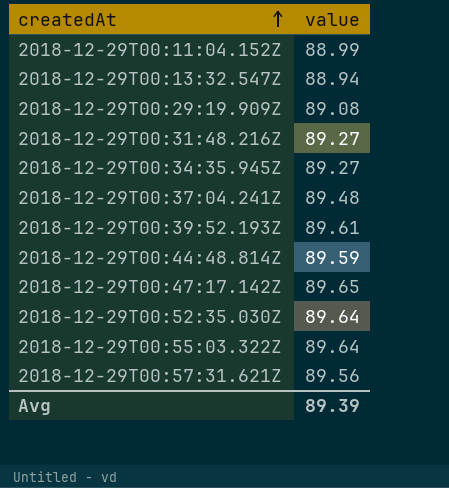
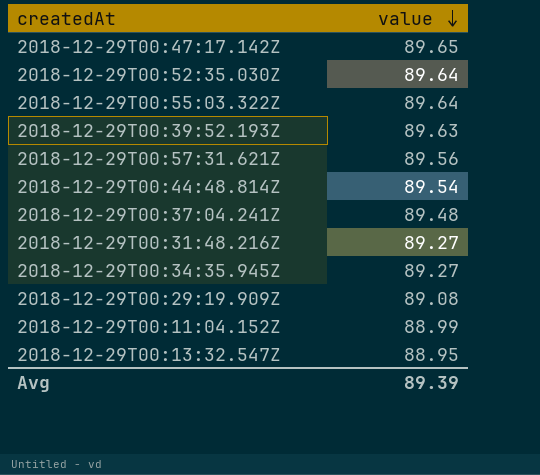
row order: createdAt ascending -> value descending
2018-12-29T00:39:52.193Z | value: 89.61 -> 89.63
2018-12-29T00:44:48.814Z | value: 89.59 -> 89.54
2018-12-29T00:13:32.547Z | value: 88.94 -> 88.95

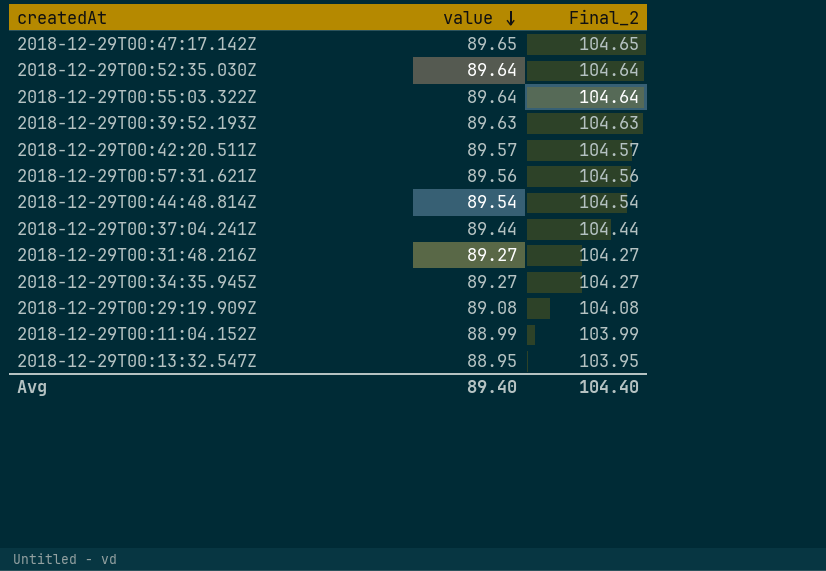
column Final_2 | formula: none -> [value] + 15
row 2018-12-29T00:42:20.511Z: none -> 89.57 | 104.57
2018-12-29T00:37:04.241Z | value: 89.48 -> 89.44
Avg | value: 89.39 -> 89.40

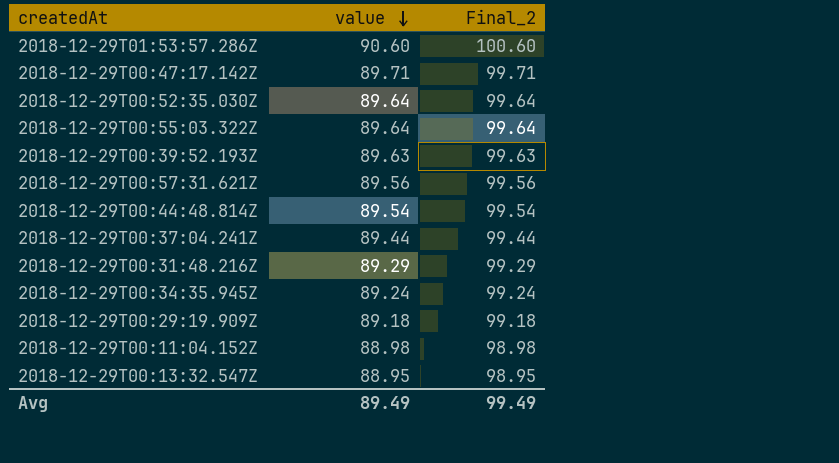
column Final_2 | formula: [value] + 15 -> [value] + 10
row 2018-12-29T00:42:20.511Z: 89.57 | 104.57 -> none
row 2018-12-29T01:53:57.286Z: none -> 90.60 | 100.60
2018-12-29T00:47:17.142Z | value: 89.65 -> 89.71
2018-12-29T00:31:48.216Z | value: 89.27 -> 89.29
2018-12-29T00:34:35.945Z | value: 89.27 -> 89.24
2018-12-29T00:29:19.909Z | value: 89.08 -> 89.18
2018-12-29T00:11:04.152Z | value: 88.99 -> 88.98
Avg | value: 89.40 -> 89.49
Avg | Final_2: 104.40 -> 99.49

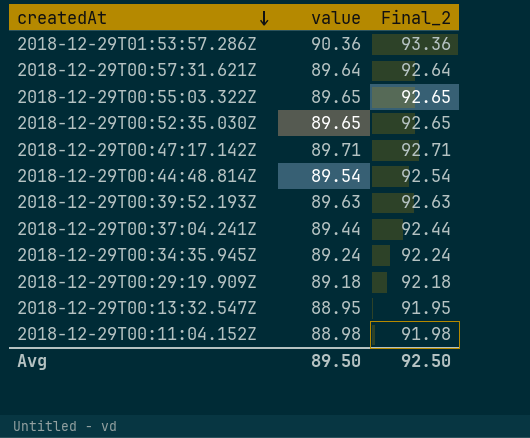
row order: value descending -> createdAt descending
column Final_2 | formula: [value] + 10 -> [value] + 3
row 2018-12-29T00:31:48.216Z: 89.29 | 99.29 -> none
2018-12-29T01:53:57.286Z | value: 90.60 -> 90.36
2018-12-29T00:57:31.621Z | value: 89.56 -> 89.64
2018-12-29T00:55:03.322Z | value: 89.64 -> 89.65
2018-12-29T00:52:35.030Z | value: 89.64 -> 89.65
Avg | value: 89.49 -> 89.50
Avg | Final_2: 99.49 -> 92.50

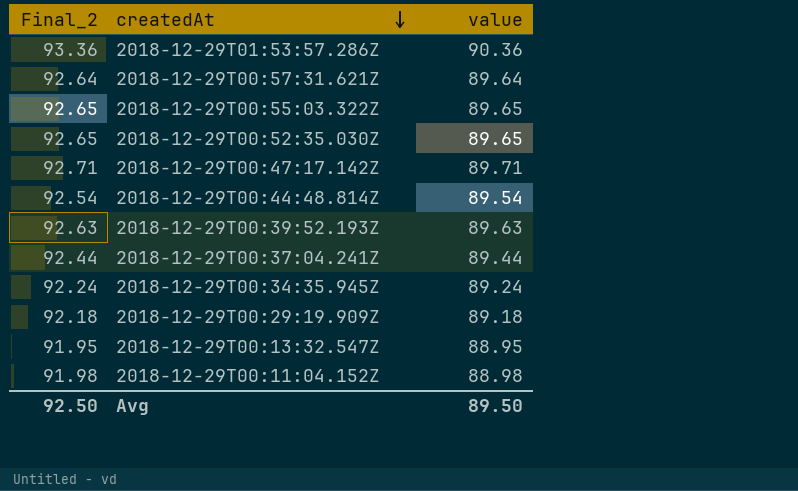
column Final_2 | position: 3 -> 1

